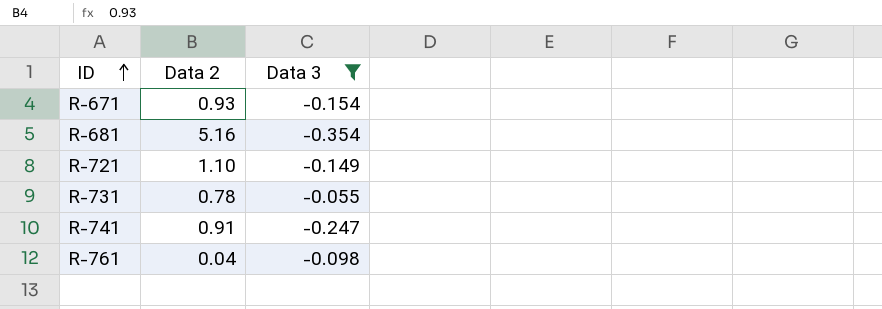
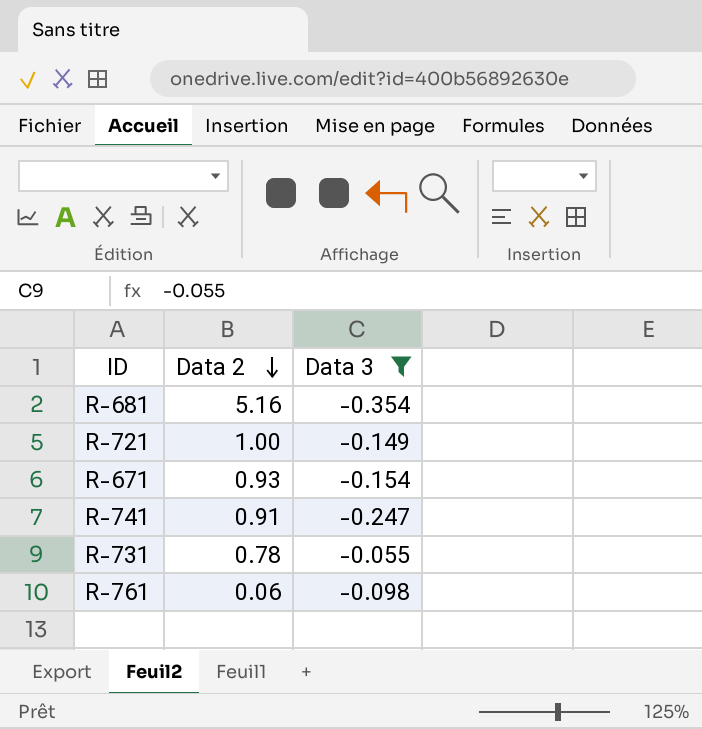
row order: ID ascending -> Data 2 descending
R-721 | Data 2: 1.10 -> 1.00
R-761 | Data 2: 0.04 -> 0.06

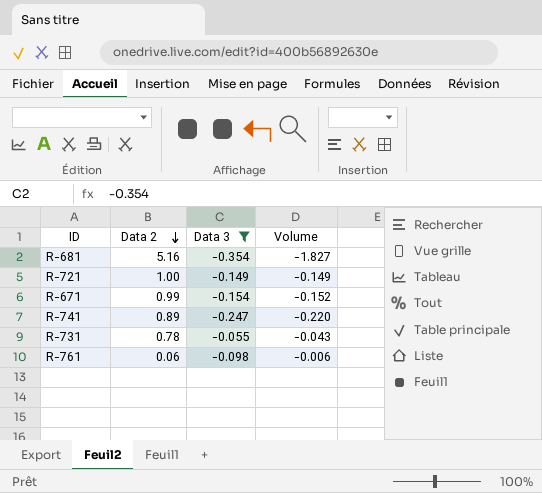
column Volume | formula: none -> [Data 2] * [Data 3]
R-671 | Data 2: 0.93 -> 0.99
R-741 | Data 2: 0.91 -> 0.89

